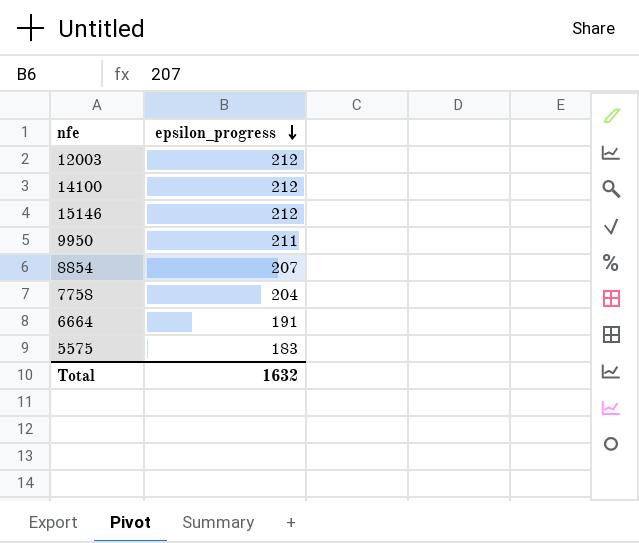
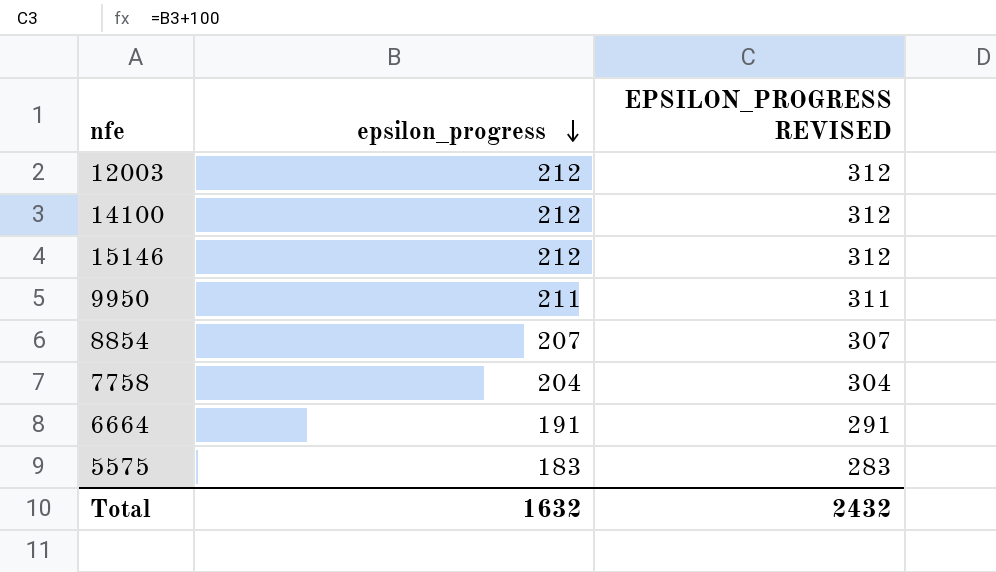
column EPSILON_PROGRESS REVISED | formula: none -> [epsilon_progress] + 100

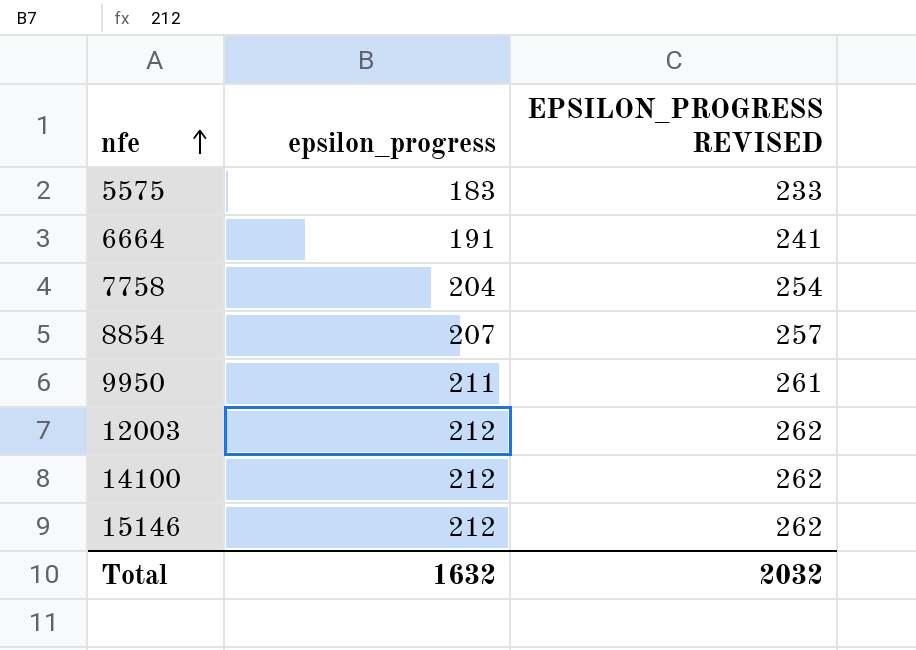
row order: epsilon_progress descending -> nfe ascending
column EPSILON_PROGRESS REVISED | formula: [epsilon_progress] + 100 -> [epsilon_progress] + 50
Total | EPSILON_PROGRESS REVISED: 2432 -> 2032

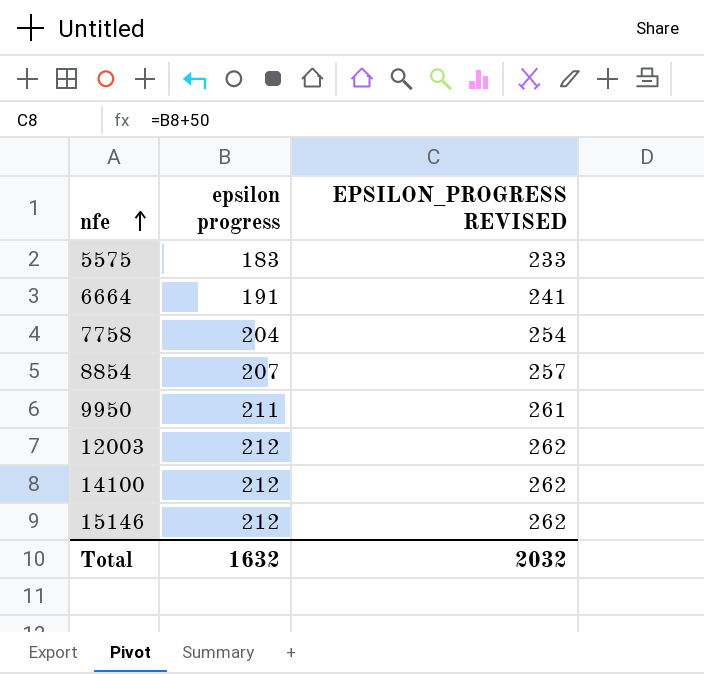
column name: epsilon_progress -> epsilon progress

